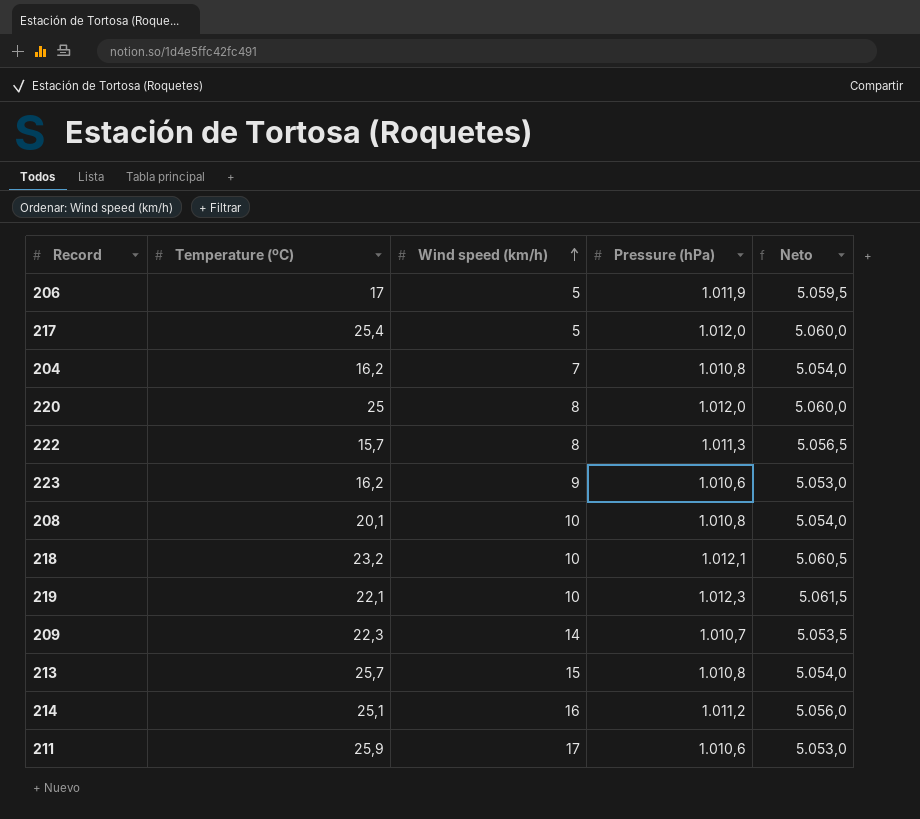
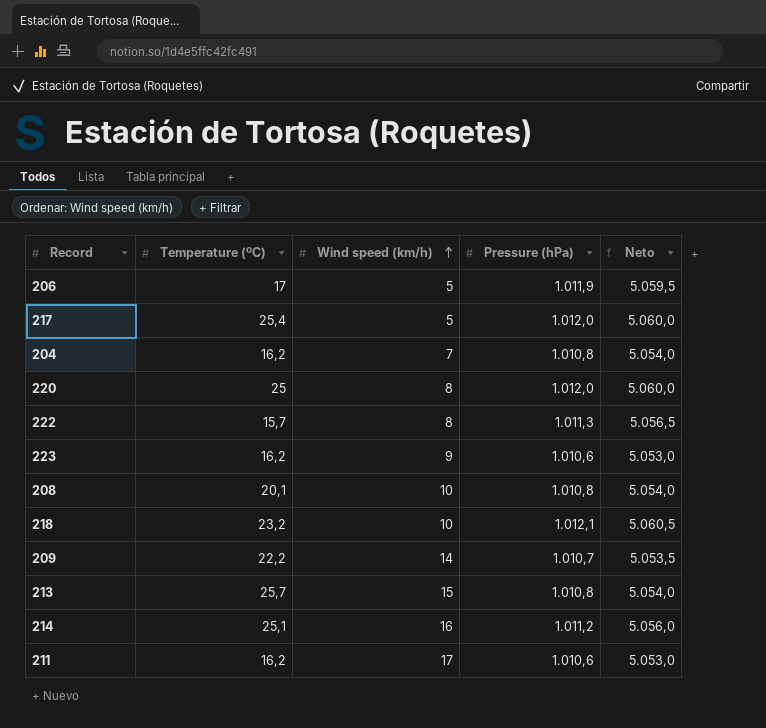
row 219: 22,1 | 10 | 1.012,3 | 5.061,5 -> none
209 | Temperature (ºC): 22,3 -> 22,2
211 | Temperature (ºC): 25,9 -> 16,2

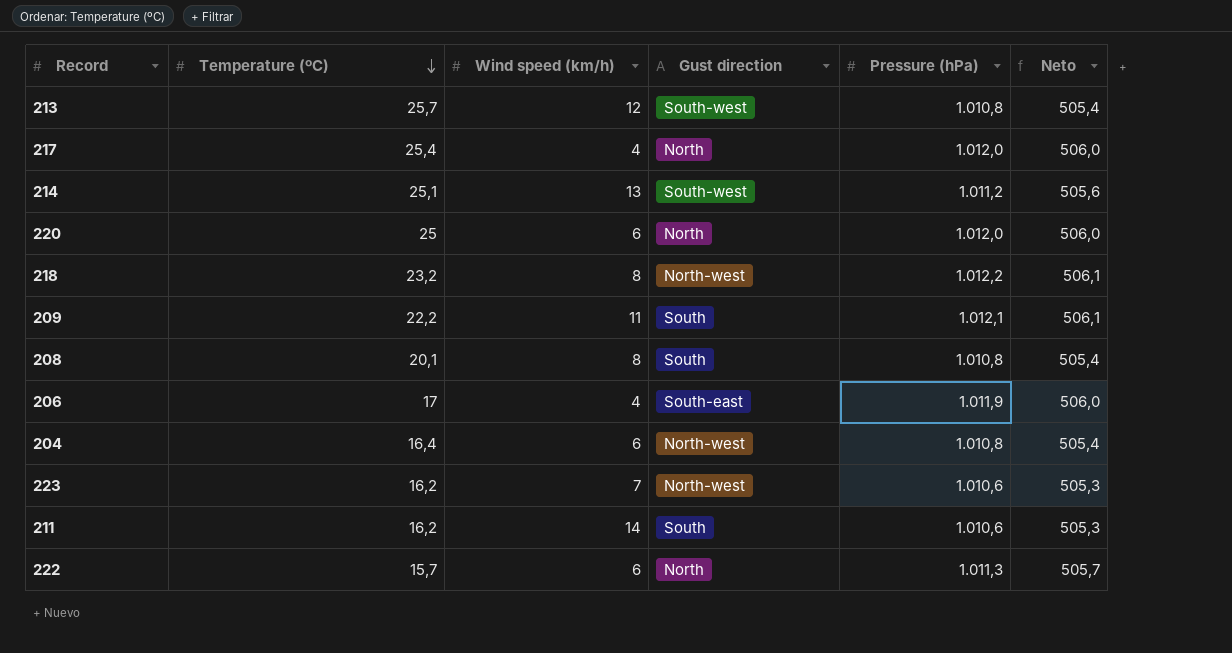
row order: Wind speed (km/h) ascending -> Temperature (ºC) descending
column Gust direction | position: none -> 4
column Neto | formula: [Pressure (hPa)] * 5 -> [Pressure (hPa)] * 0,5
213 | Wind speed (km/h): 15 -> 12
217 | Wind speed (km/h): 5 -> 4
214 | Wind speed (km/h): 16 -> 13
220 | Wind speed (km/h): 8 -> 6
218 | Wind speed (km/h): 10 -> 8
218 | Pressure (hPa): 1.012,1 -> 1.012,2
209 | Wind speed (km/h): 14 -> 11
209 | Pressure (hPa): 1.010,7 -> 1.012,1
208 | Wind speed (km/h): 10 -> 8
206 | Wind speed (km/h): 5 -> 4
204 | Temperature (ºC): 16,2 -> 16,4
204 | Wind speed (km/h): 7 -> 6
223 | Wind speed (km/h): 9 -> 7
211 | Wind speed (km/h): 17 -> 14
222 | Wind speed (km/h): 8 -> 6

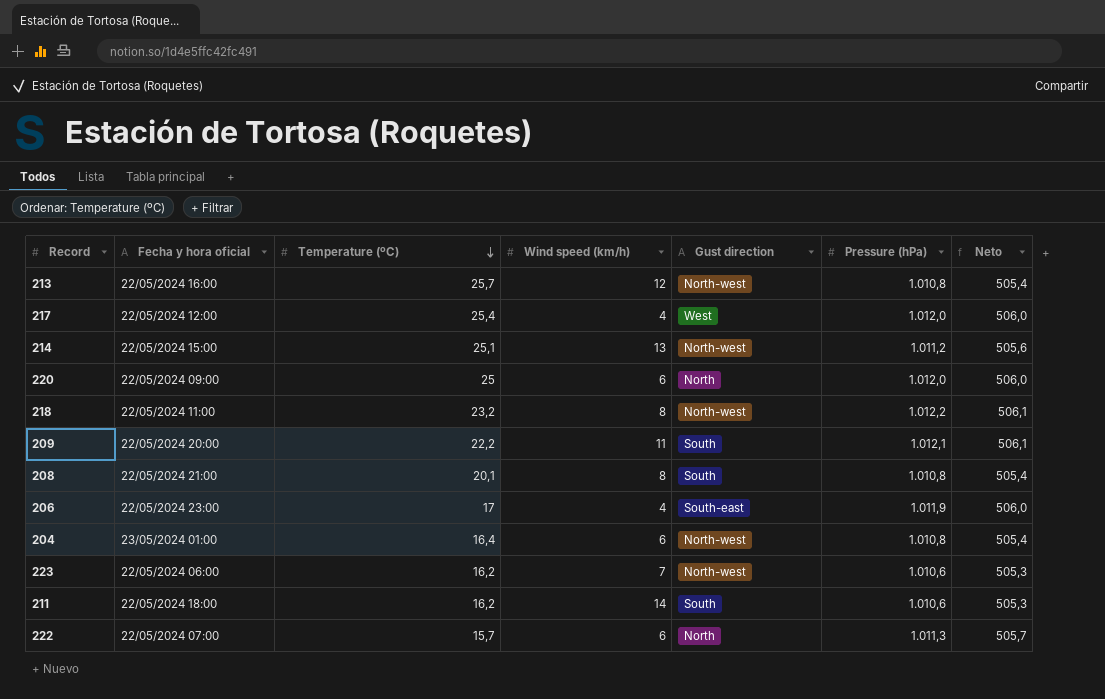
column Fecha y hora oficial | position: none -> 2
213 | Gust direction: South-west -> North-west
217 | Gust direction: North -> West
214 | Gust direction: South-west -> North-west

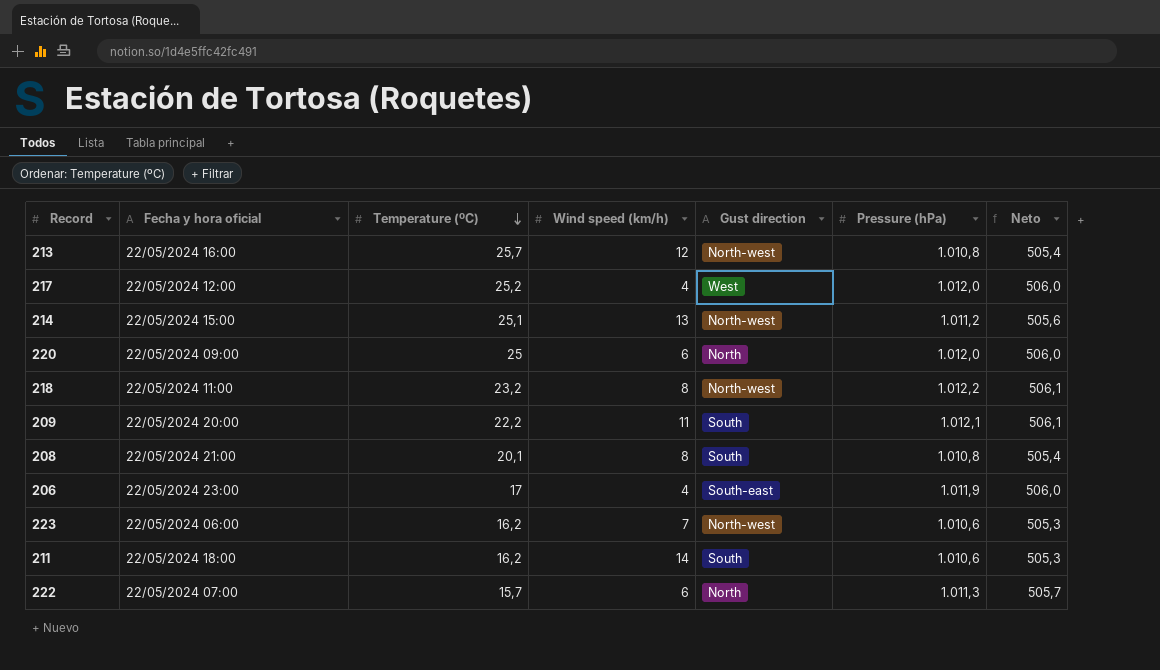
row 204: 23/05/2024 01:00 | 16,4 | 6 | North-west | 1.010,8 | 505,4 -> none
217 | Temperature (ºC): 25,4 -> 25,2

